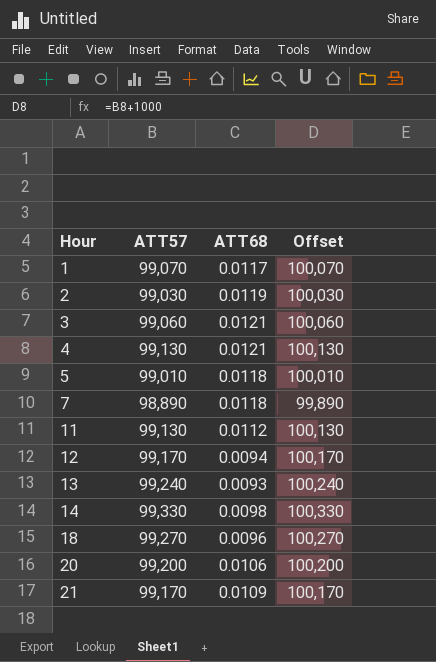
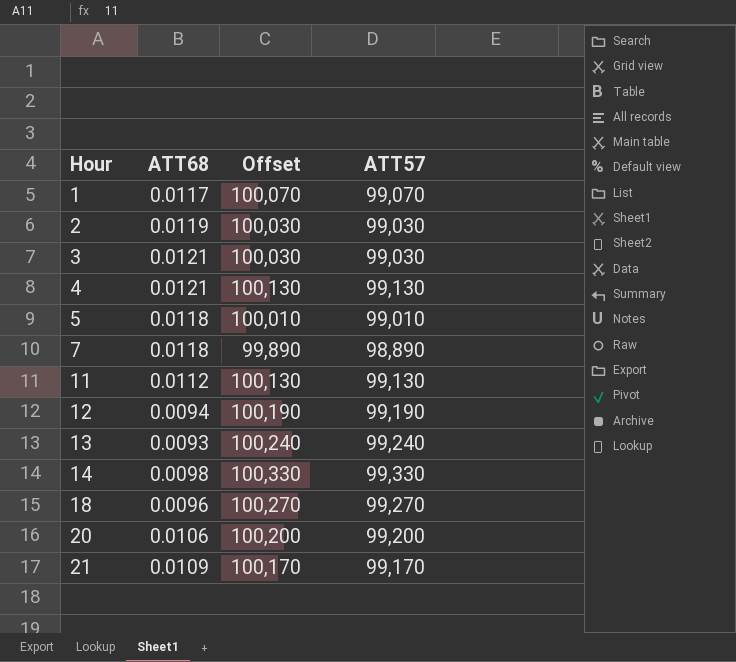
column ATT57 | position: 2 -> 4
3 | Offset: 100,060 -> 100,030
3 | ATT57: 99,060 -> 99,030
12 | Offset: 100,170 -> 100,190
12 | ATT57: 99,170 -> 99,190

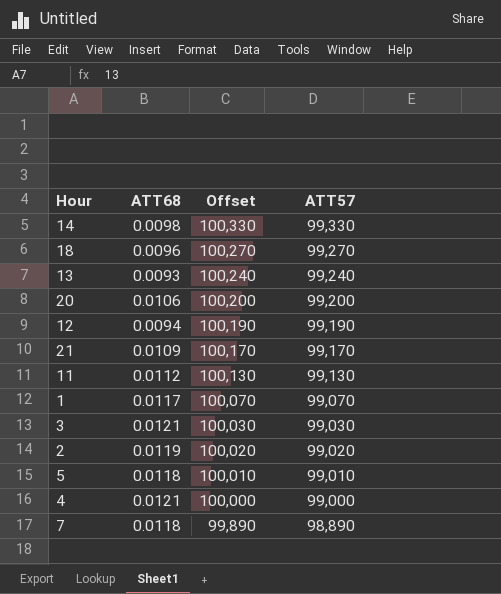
row order: Hour ascending -> Offset descending
2 | Offset: 100,030 -> 100,020
2 | ATT57: 99,030 -> 99,020
4 | Offset: 100,130 -> 100,000
4 | ATT57: 99,130 -> 99,000

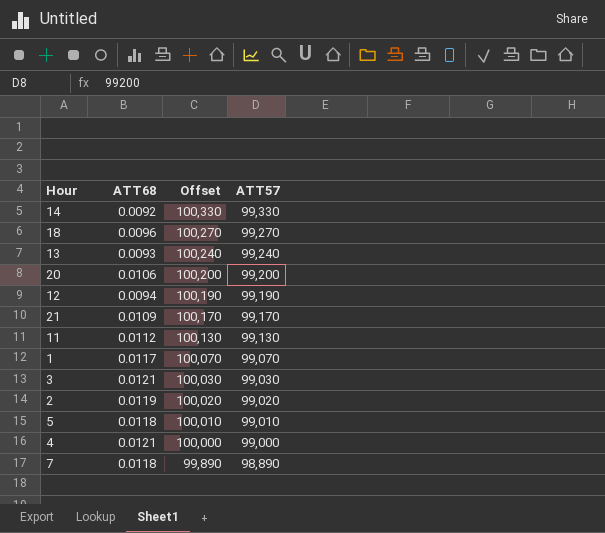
14 | ATT68: 0.0098 -> 0.0092

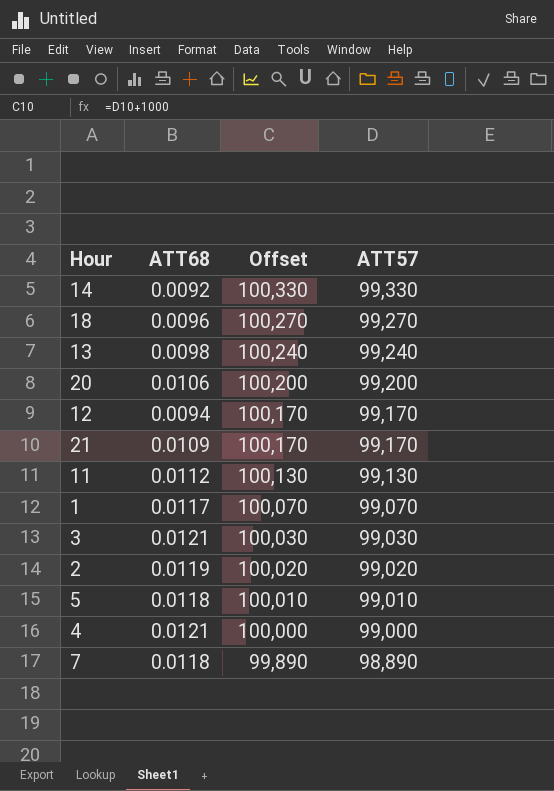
13 | ATT68: 0.0093 -> 0.0098
12 | Offset: 100,190 -> 100,170
12 | ATT57: 99,190 -> 99,170

